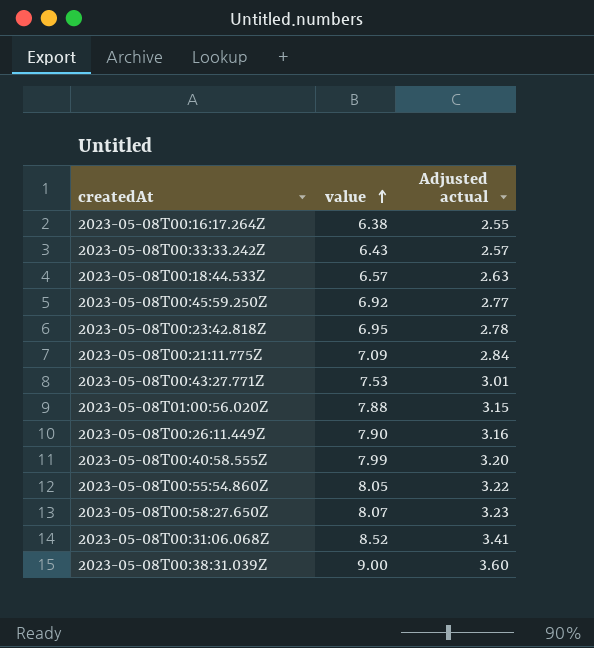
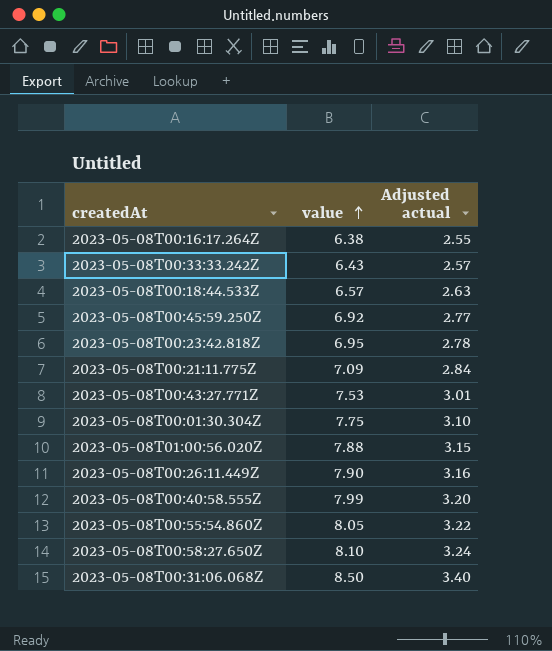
row 2023-05-08T00:38:31.039Z: 9.00 | 3.60 -> none
row 2023-05-08T00:01:30.304Z: none -> 7.75 | 3.10
2023-05-08T00:58:27.650Z | value: 8.07 -> 8.10
2023-05-08T00:58:27.650Z | Adjusted actual: 3.23 -> 3.24
2023-05-08T00:31:06.068Z | value: 8.52 -> 8.50
2023-05-08T00:31:06.068Z | Adjusted actual: 3.41 -> 3.40

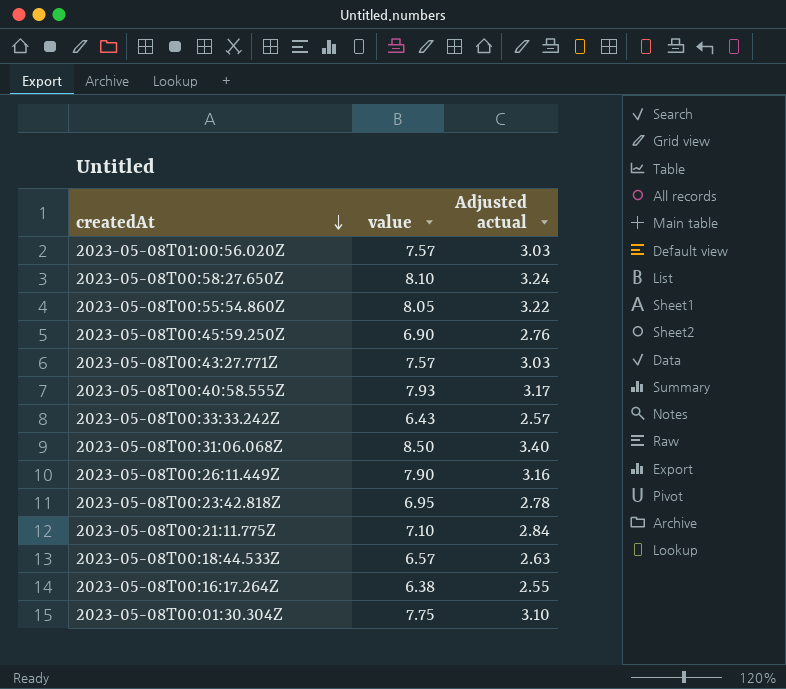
row order: value ascending -> createdAt descending
2023-05-08T01:00:56.020Z | value: 7.88 -> 7.57
2023-05-08T01:00:56.020Z | Adjusted actual: 3.15 -> 3.03
2023-05-08T00:45:59.250Z | value: 6.92 -> 6.90
2023-05-08T00:45:59.250Z | Adjusted actual: 2.77 -> 2.76
2023-05-08T00:43:27.771Z | value: 7.53 -> 7.57
2023-05-08T00:43:27.771Z | Adjusted actual: 3.01 -> 3.03
2023-05-08T00:40:58.555Z | value: 7.99 -> 7.93
2023-05-08T00:40:58.555Z | Adjusted actual: 3.20 -> 3.17
2023-05-08T00:21:11.775Z | value: 7.09 -> 7.10

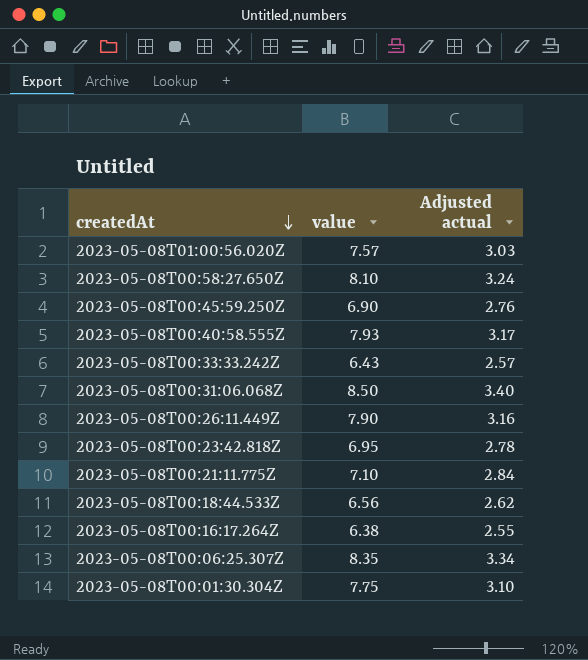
row 2023-05-08T00:55:54.860Z: 8.05 | 3.22 -> none
row 2023-05-08T00:43:27.771Z: 7.57 | 3.03 -> none
2023-05-08T00:18:44.533Z | value: 6.57 -> 6.56
2023-05-08T00:18:44.533Z | Adjusted actual: 2.63 -> 2.62
row 2023-05-08T00:06:25.307Z: none -> 8.35 | 3.34

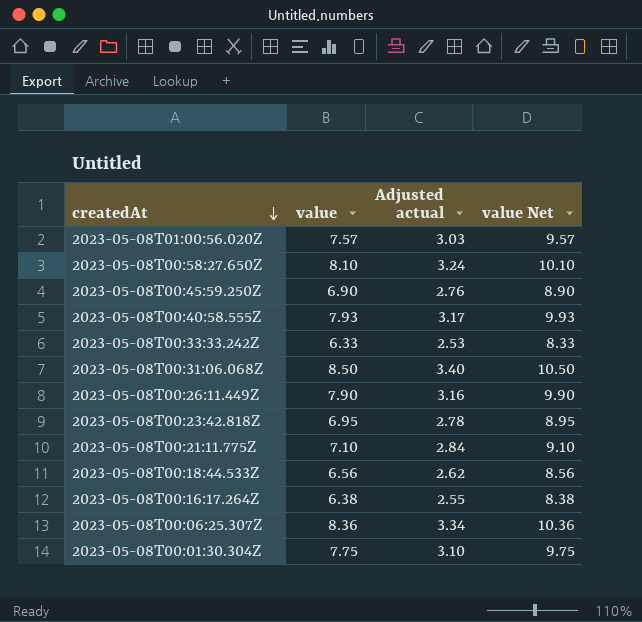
column value Net | formula: none -> [value] + 2
2023-05-08T00:33:33.242Z | value: 6.43 -> 6.33
2023-05-08T00:33:33.242Z | Adjusted actual: 2.57 -> 2.53
2023-05-08T00:06:25.307Z | value: 8.35 -> 8.36

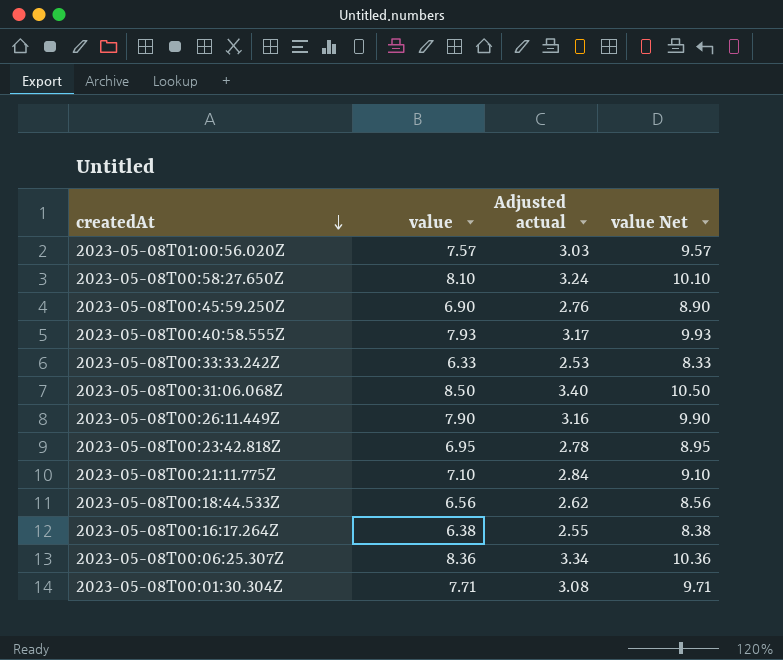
2023-05-08T00:01:30.304Z | value: 7.75 -> 7.71
2023-05-08T00:01:30.304Z | Adjusted actual: 3.10 -> 3.08
2023-05-08T00:01:30.304Z | value Net: 9.75 -> 9.71

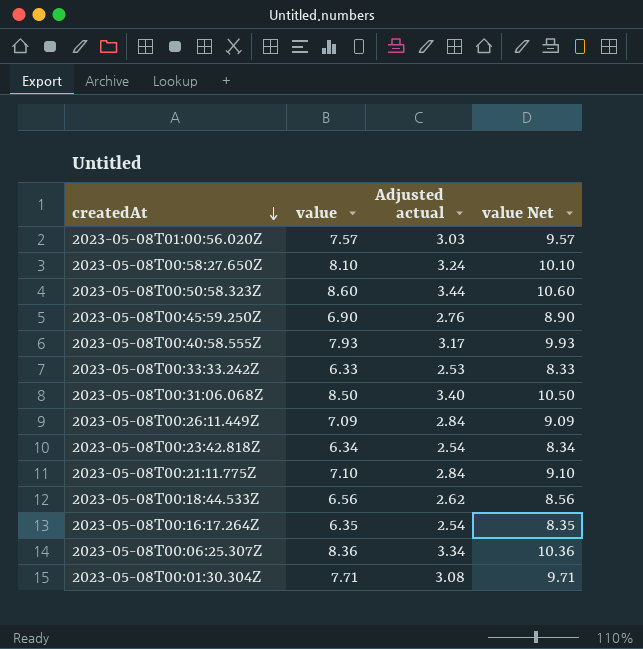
row 2023-05-08T00:50:58.323Z: none -> 8.60 | 3.44 | 10.60
2023-05-08T00:26:11.449Z | value: 7.90 -> 7.09
2023-05-08T00:26:11.449Z | Adjusted actual: 3.16 -> 2.84
2023-05-08T00:26:11.449Z | value Net: 9.90 -> 9.09
2023-05-08T00:23:42.818Z | value: 6.95 -> 6.34
2023-05-08T00:23:42.818Z | Adjusted actual: 2.78 -> 2.54
2023-05-08T00:23:42.818Z | value Net: 8.95 -> 8.34
2023-05-08T00:16:17.264Z | value: 6.38 -> 6.35
2023-05-08T00:16:17.264Z | Adjusted actual: 2.55 -> 2.54
2023-05-08T00:16:17.264Z | value Net: 8.38 -> 8.35

